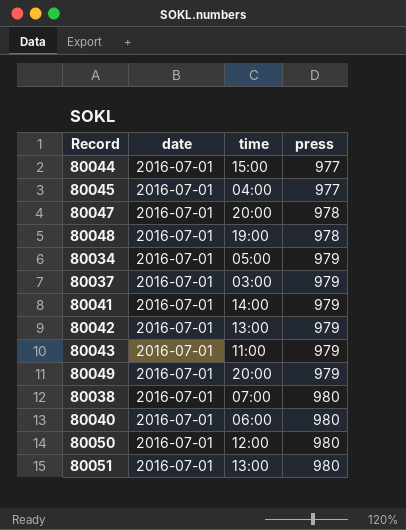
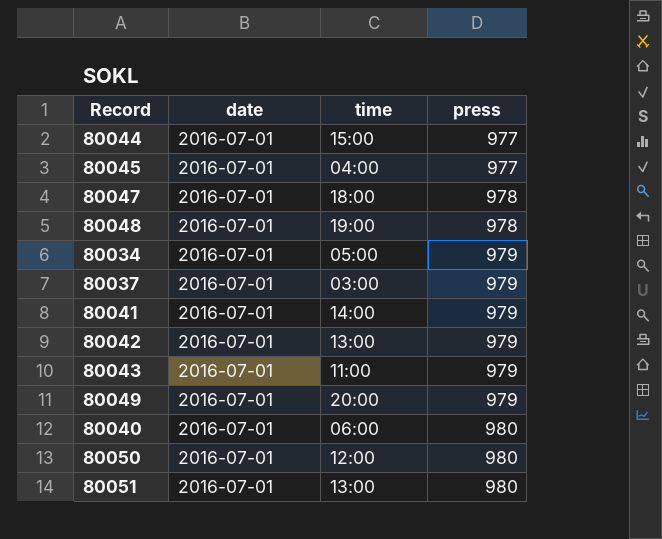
row 80038: 2016-07-01 | 07:00 | 980 -> none
80047 | time: 20:00 -> 18:00

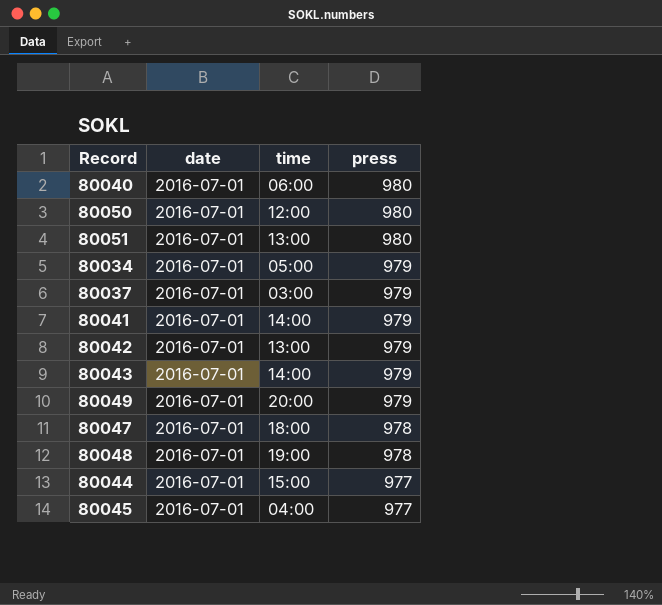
row order: press ascending -> press descending
80043 | time: 11:00 -> 14:00

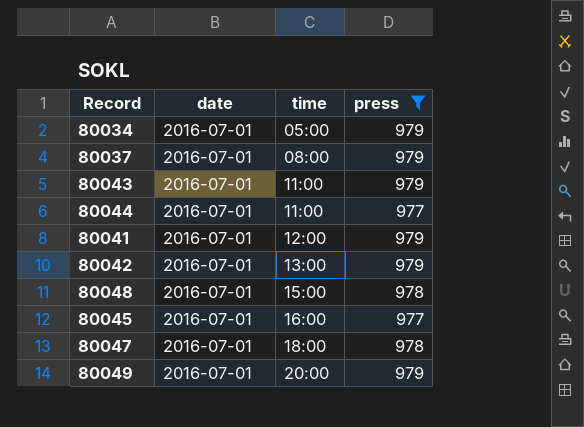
filter: none -> press != 980
row order: press descending -> time ascending
80037 | time: 03:00 -> 08:00
80043 | time: 14:00 -> 11:00
80044 | time: 15:00 -> 11:00
80041 | time: 14:00 -> 12:00
80048 | time: 19:00 -> 15:00
80045 | time: 04:00 -> 16:00

